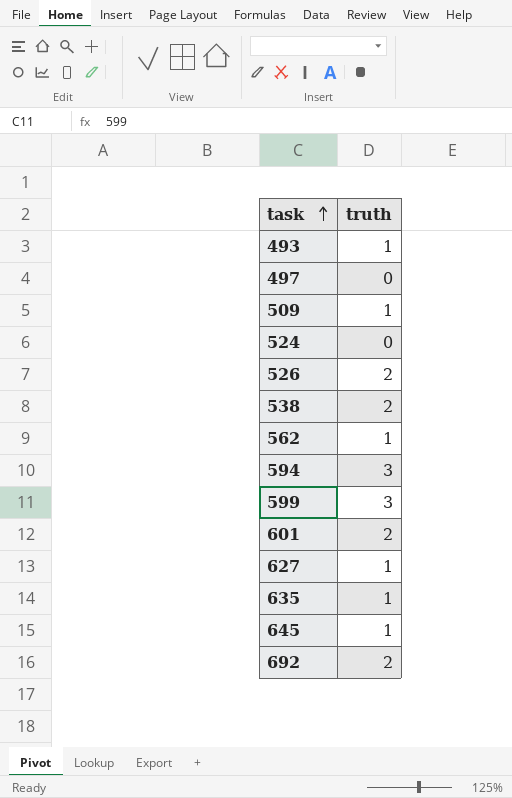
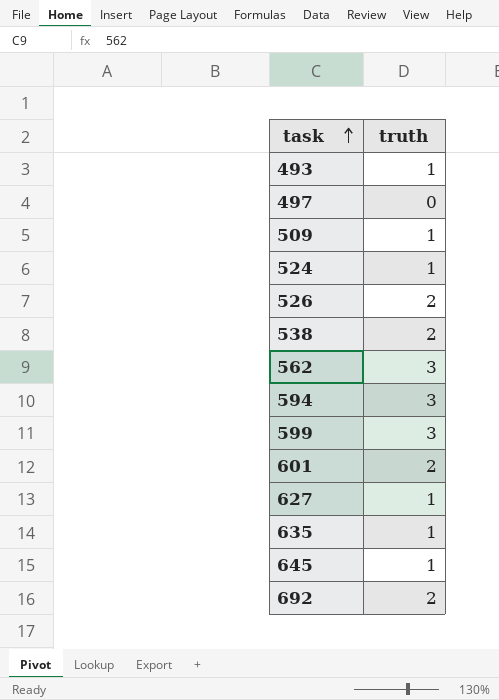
524 | truth: 0 -> 1
562 | truth: 1 -> 3

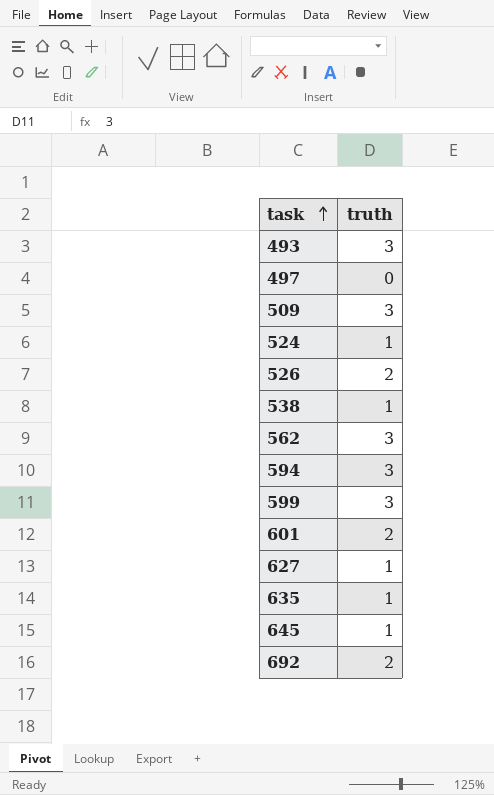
493 | truth: 1 -> 3
509 | truth: 1 -> 3
538 | truth: 2 -> 1

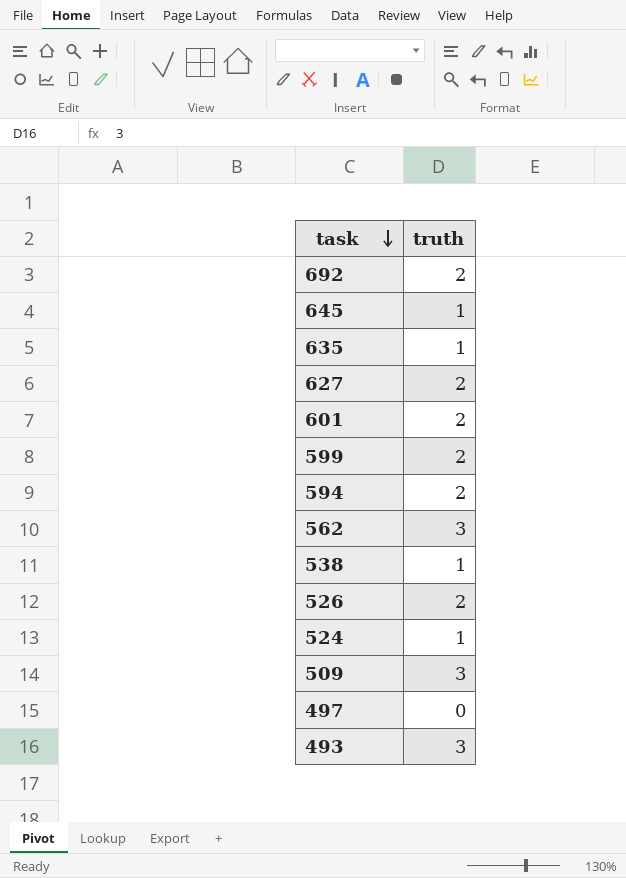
row order: task ascending -> task descending
627 | truth: 1 -> 2
599 | truth: 3 -> 2
594 | truth: 3 -> 2

